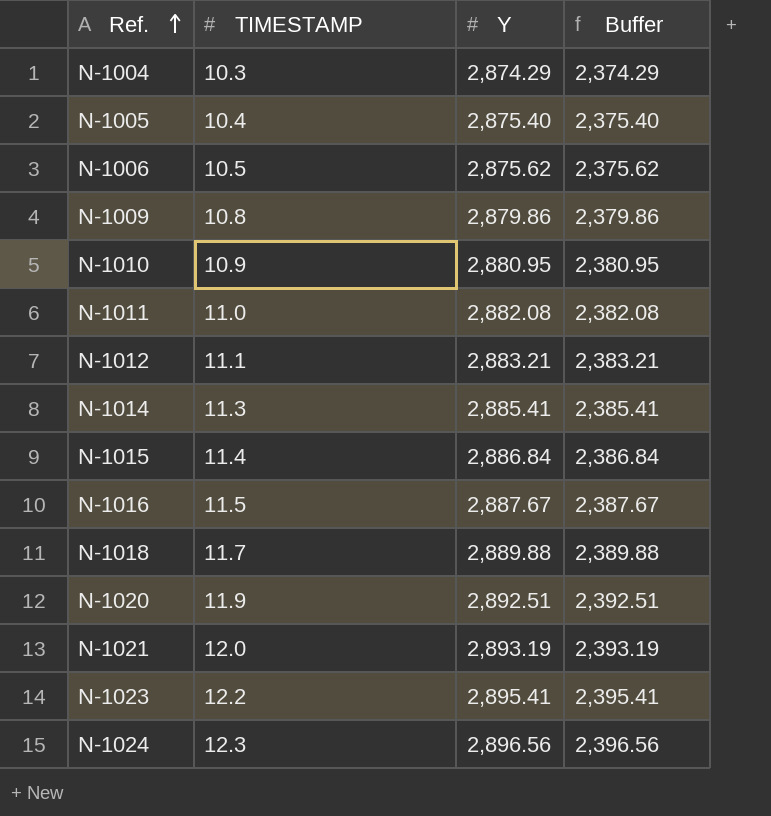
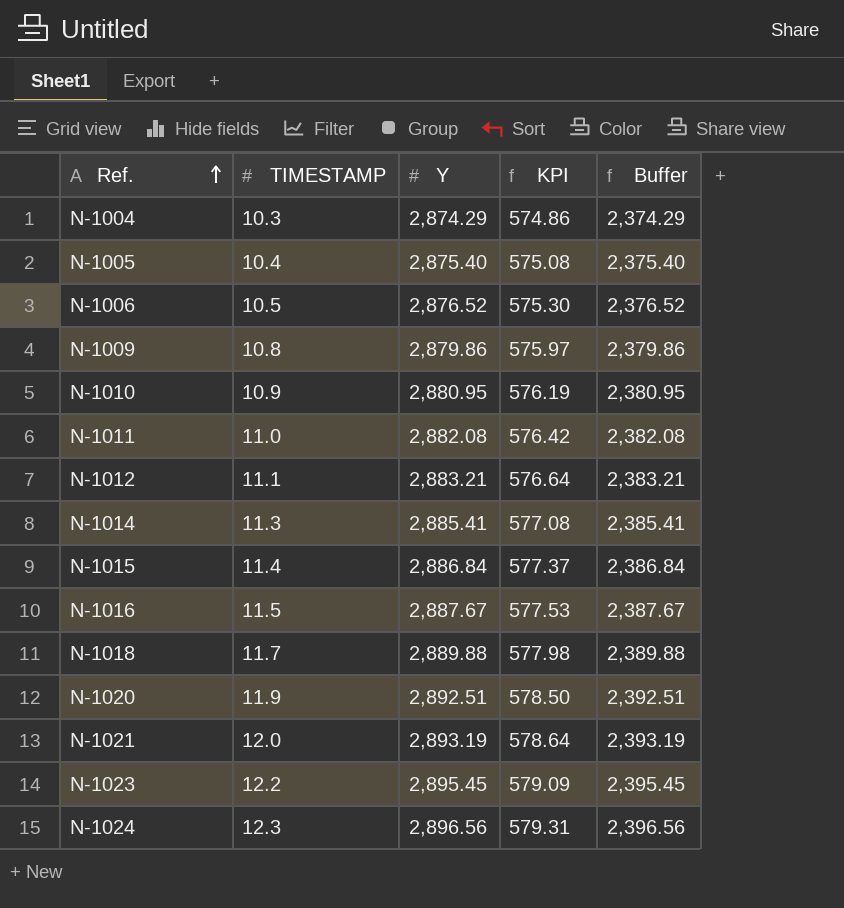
column KPI | formula: none -> [Y] * 0.2
N-1006 | Y: 2,875.62 -> 2,876.52
N-1006 | Buffer: 2,375.62 -> 2,376.52
N-1023 | Y: 2,895.41 -> 2,895.45
N-1023 | Buffer: 2,395.41 -> 2,395.45

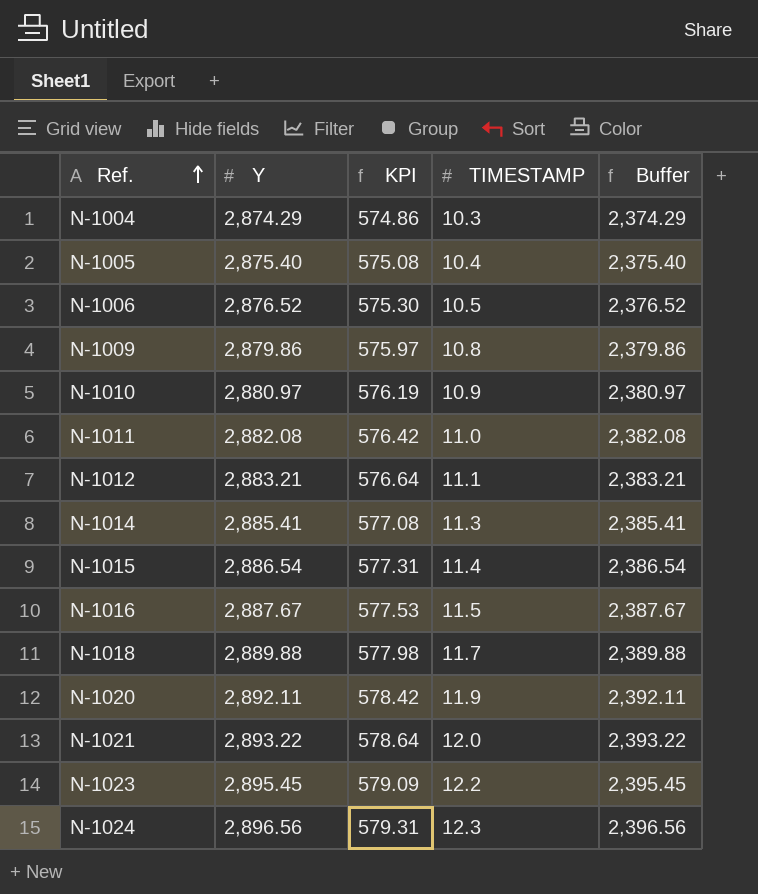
column TIMESTAMP | position: 2 -> 4
N-1010 | Y: 2,880.95 -> 2,880.97
N-1010 | Buffer: 2,380.95 -> 2,380.97
N-1015 | Y: 2,886.84 -> 2,886.54
N-1015 | KPI: 577.37 -> 577.31
N-1015 | Buffer: 2,386.84 -> 2,386.54
N-1020 | Y: 2,892.51 -> 2,892.11
N-1020 | KPI: 578.50 -> 578.42
N-1020 | Buffer: 2,392.51 -> 2,392.11
N-1021 | Y: 2,893.19 -> 2,893.22
N-1021 | Buffer: 2,393.19 -> 2,393.22

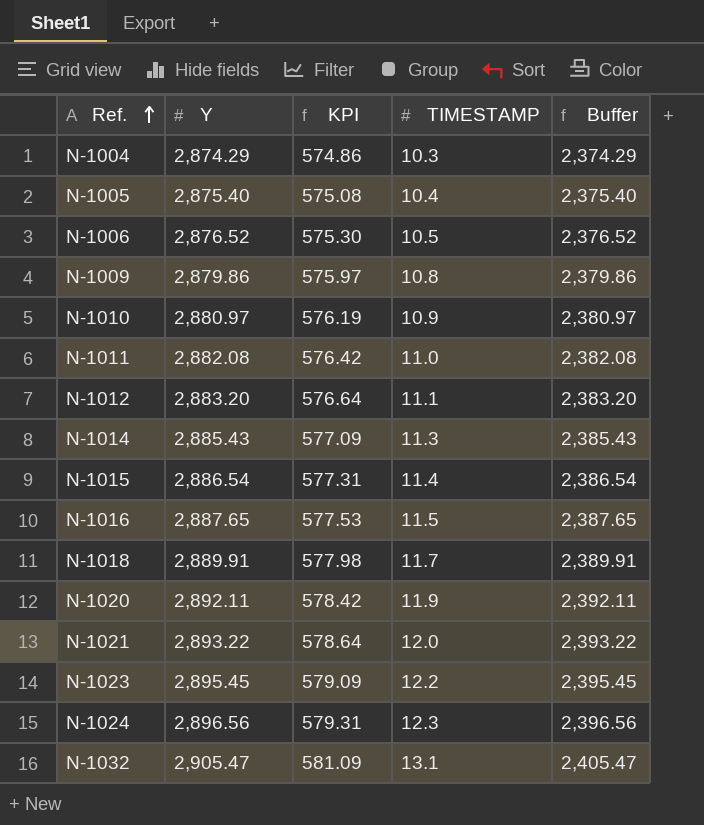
N-1012 | Y: 2,883.21 -> 2,883.20
N-1012 | Buffer: 2,383.21 -> 2,383.20
N-1014 | Y: 2,885.41 -> 2,885.43
N-1014 | KPI: 577.08 -> 577.09
N-1014 | Buffer: 2,385.41 -> 2,385.43
N-1016 | Y: 2,887.67 -> 2,887.65
N-1016 | Buffer: 2,387.67 -> 2,387.65
N-1018 | Y: 2,889.88 -> 2,889.91
N-1018 | Buffer: 2,389.88 -> 2,389.91
row N-1032: none -> 2,905.47 | 581.09 | 13.1 | 2,405.47

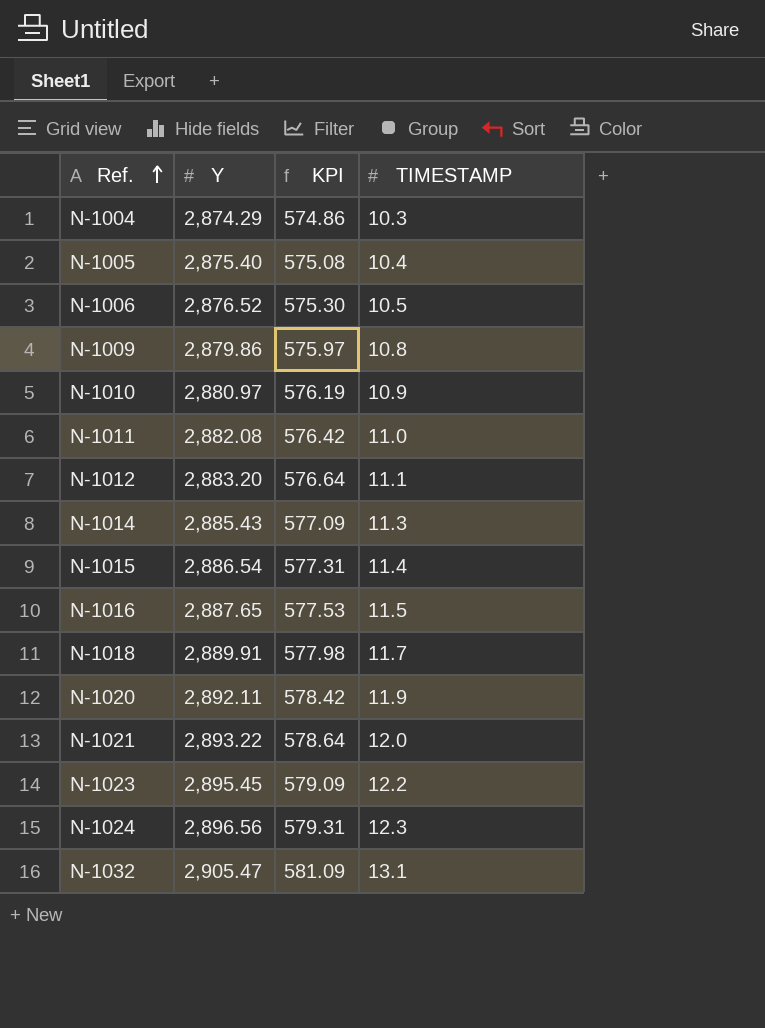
column Buffer | formula: [Y] - 500 -> none

